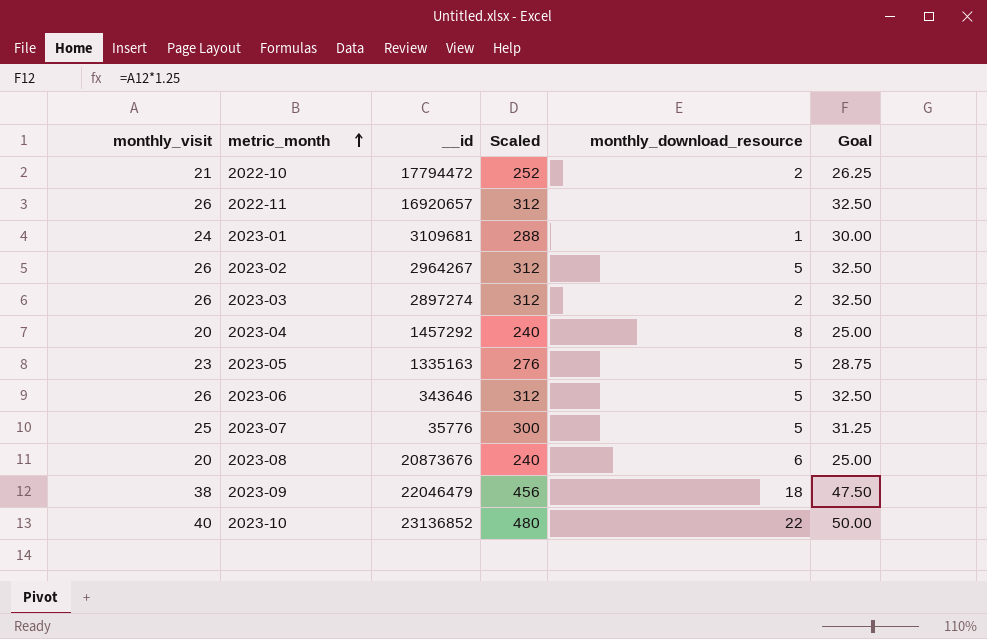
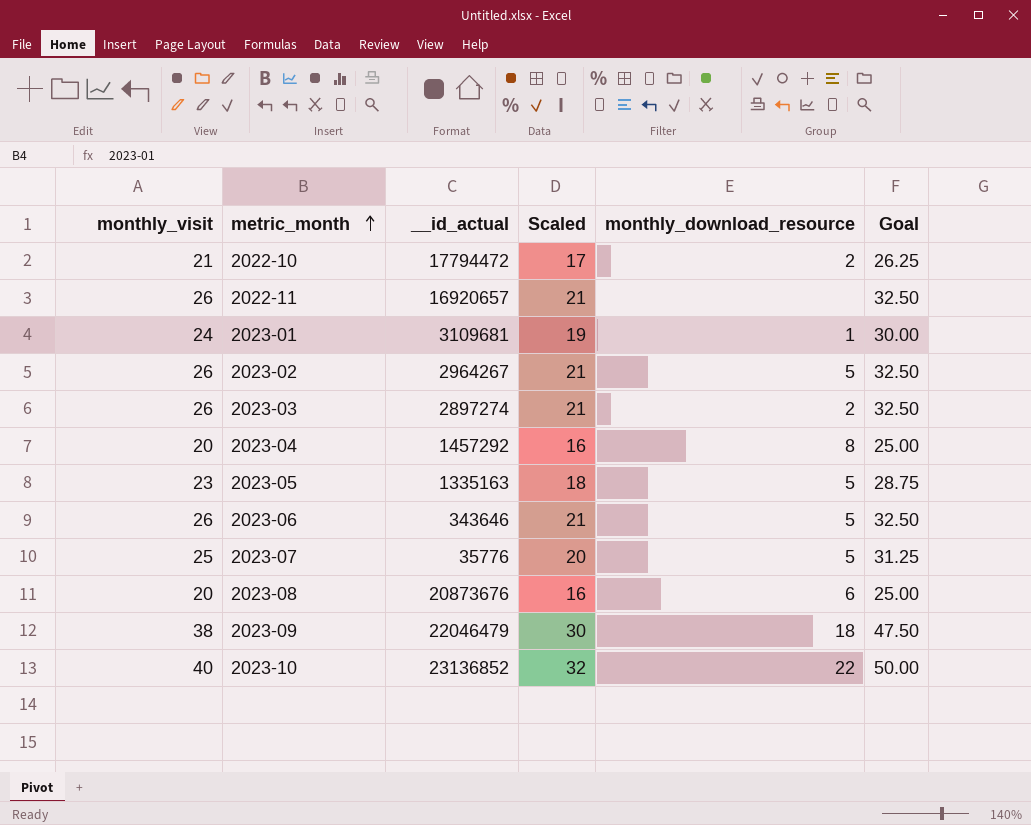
column name: __id -> __id_actual
column Scaled | formula: [monthly_visit] * 12 -> [monthly_visit] * 0.8

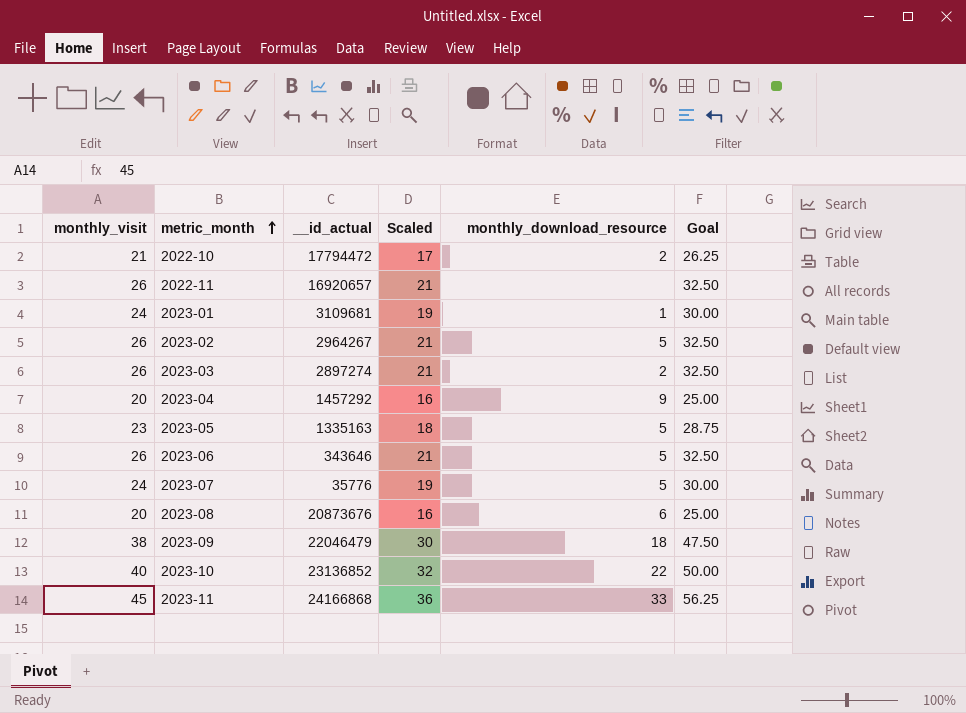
2023-04 | monthly_download_resource: 8 -> 9
2023-07 | monthly_visit: 25 -> 24
2023-07 | Scaled: 20 -> 19
2023-07 | Goal: 31.25 -> 30.00
row 2023-11: none -> 45 | 24166868 | 36 | 33 | 56.25

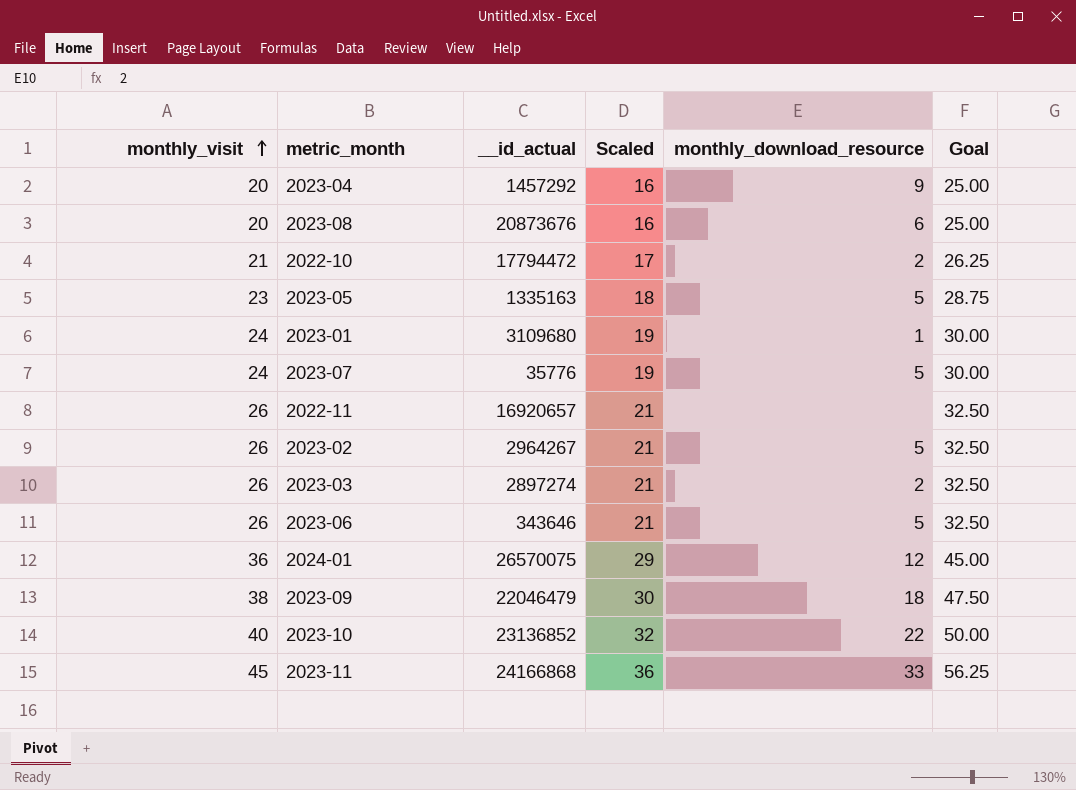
row order: metric_month ascending -> monthly_visit ascending
2023-01 | __id_actual: 3109681 -> 3109680
row 2024-01: none -> 36 | 26570075 | 29 | 12 | 45.00

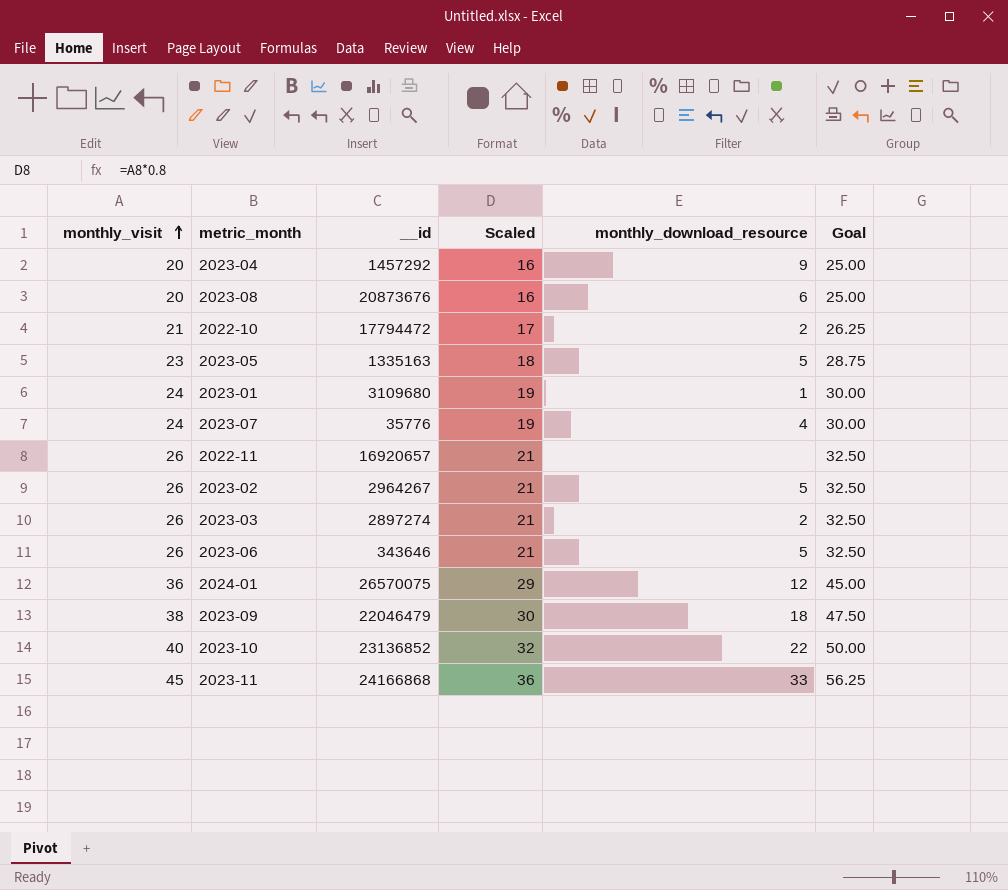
column name: __id_actual -> __id
2023-07 | monthly_download_resource: 5 -> 4

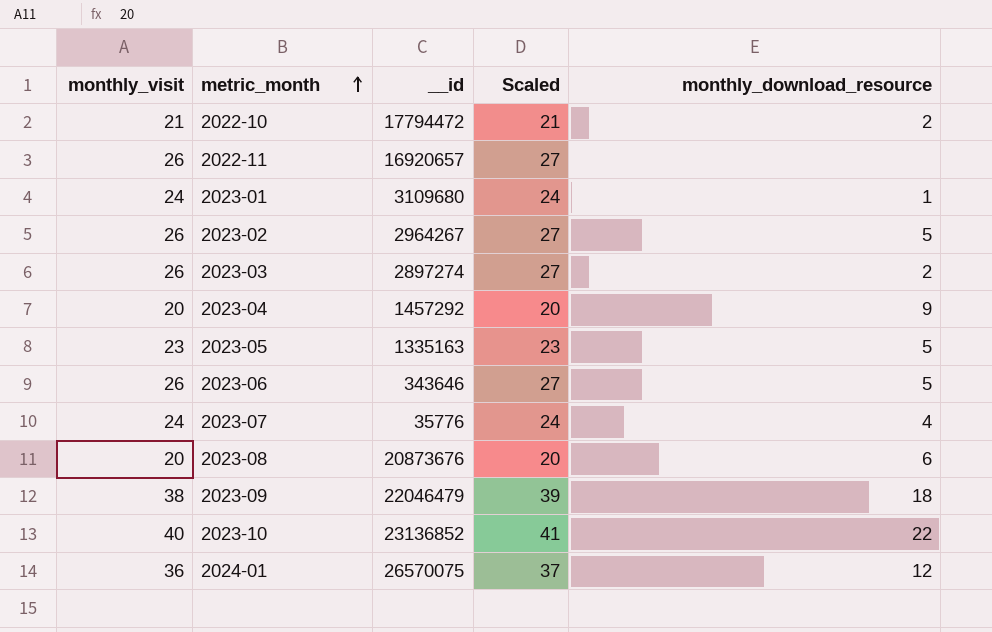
row order: monthly_visit ascending -> metric_month ascending
column Goal | formula: [monthly_visit] * 1.25 -> none
column Scaled | formula: [monthly_visit] * 0.8 -> [monthly_visit] * 1.02
row 2023-11: 45 | 24166868 | 36 | 33 | 56.25 -> none

